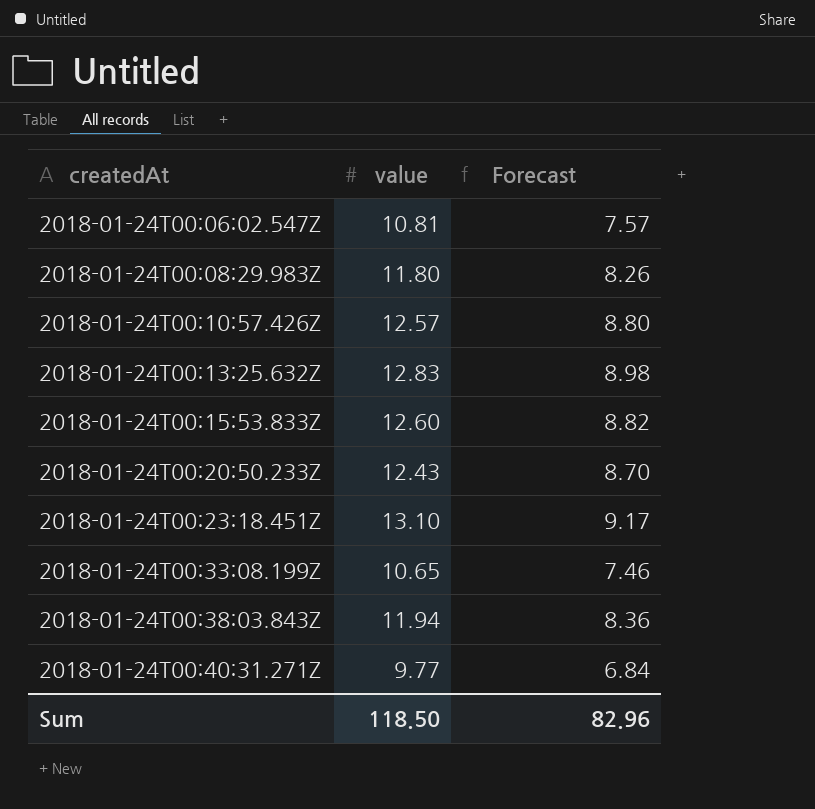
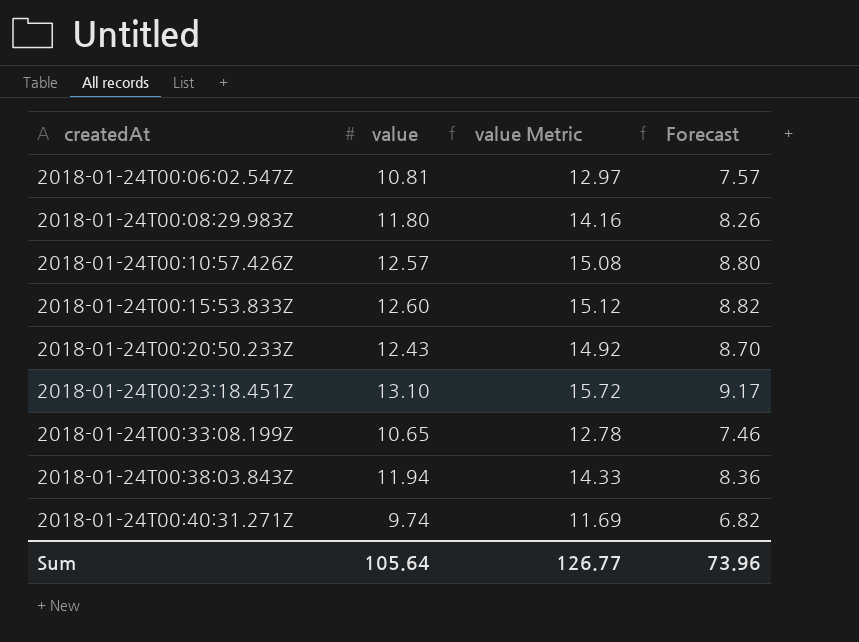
column value Metric | formula: none -> [value] * 1.2
row 2018-01-24T00:13:25.632Z: 12.83 | 8.98 -> none
2018-01-24T00:40:31.271Z | value: 9.77 -> 9.74
2018-01-24T00:40:31.271Z | Forecast: 6.84 -> 6.82
Sum | value: 118.50 -> 105.64
Sum | Forecast: 82.96 -> 73.96

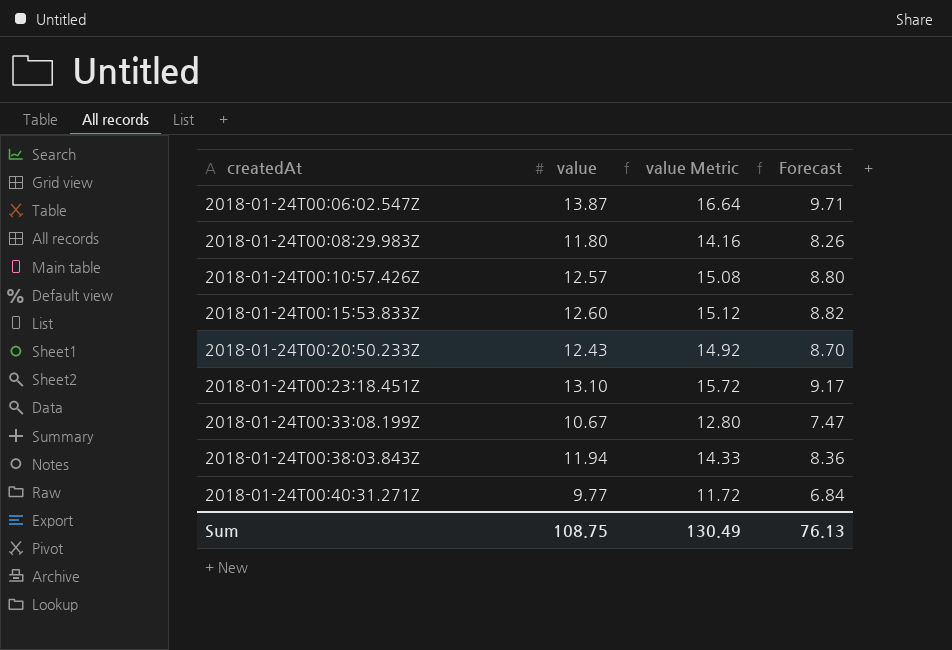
2018-01-24T00:06:02.547Z | value: 10.81 -> 13.87
2018-01-24T00:06:02.547Z | value Metric: 12.97 -> 16.64
2018-01-24T00:06:02.547Z | Forecast: 7.57 -> 9.71
2018-01-24T00:33:08.199Z | value: 10.65 -> 10.67
2018-01-24T00:33:08.199Z | value Metric: 12.78 -> 12.80
2018-01-24T00:33:08.199Z | Forecast: 7.46 -> 7.47
2018-01-24T00:40:31.271Z | value: 9.74 -> 9.77
2018-01-24T00:40:31.271Z | value Metric: 11.69 -> 11.72
2018-01-24T00:40:31.271Z | Forecast: 6.82 -> 6.84
Sum | value: 105.64 -> 108.75
Sum | value Metric: 126.77 -> 130.49
Sum | Forecast: 73.96 -> 76.13

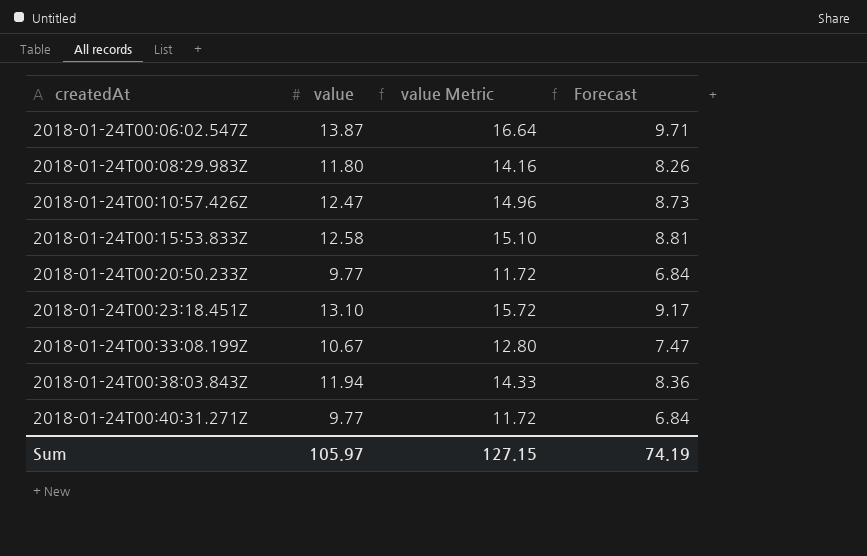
2018-01-24T00:10:57.426Z | value: 12.57 -> 12.47
2018-01-24T00:10:57.426Z | value Metric: 15.08 -> 14.96
2018-01-24T00:10:57.426Z | Forecast: 8.80 -> 8.73
2018-01-24T00:15:53.833Z | value: 12.60 -> 12.58
2018-01-24T00:15:53.833Z | value Metric: 15.12 -> 15.10
2018-01-24T00:15:53.833Z | Forecast: 8.82 -> 8.81
2018-01-24T00:20:50.233Z | value: 12.43 -> 9.77
2018-01-24T00:20:50.233Z | value Metric: 14.92 -> 11.72
2018-01-24T00:20:50.233Z | Forecast: 8.70 -> 6.84
Sum | value: 108.75 -> 105.97
Sum | value Metric: 130.49 -> 127.15
Sum | Forecast: 76.13 -> 74.19

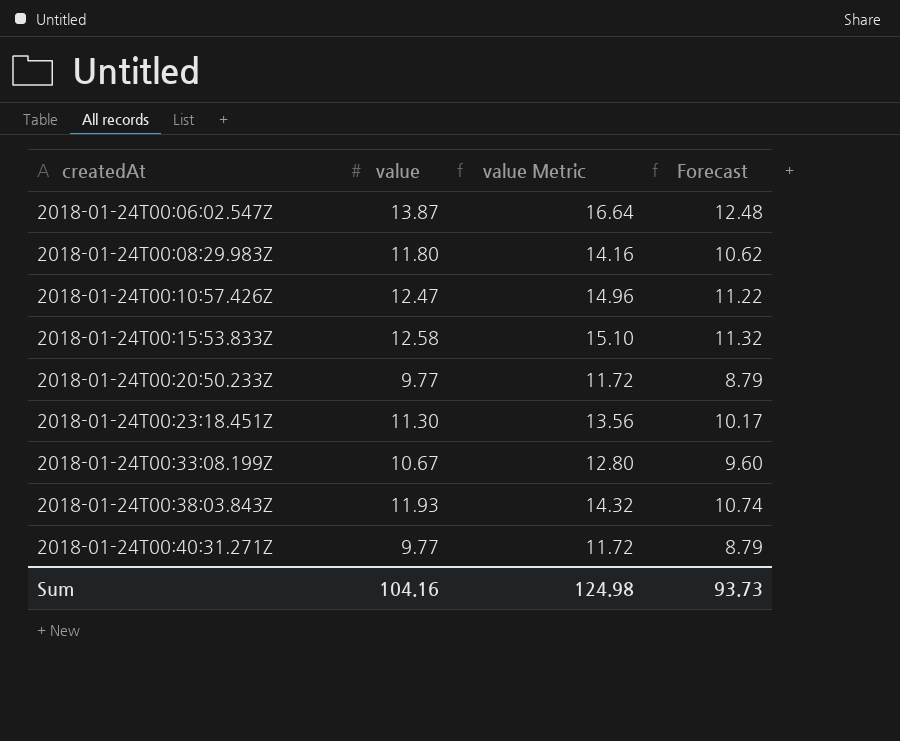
column Forecast | formula: [value] * 0.7 -> [value] * 0.9
2018-01-24T00:23:18.451Z | value: 13.10 -> 11.30
2018-01-24T00:23:18.451Z | value Metric: 15.72 -> 13.56
2018-01-24T00:38:03.843Z | value: 11.94 -> 11.93
2018-01-24T00:38:03.843Z | value Metric: 14.33 -> 14.32
Sum | value: 105.97 -> 104.16
Sum | value Metric: 127.15 -> 124.98
Sum | Forecast: 74.19 -> 93.73

